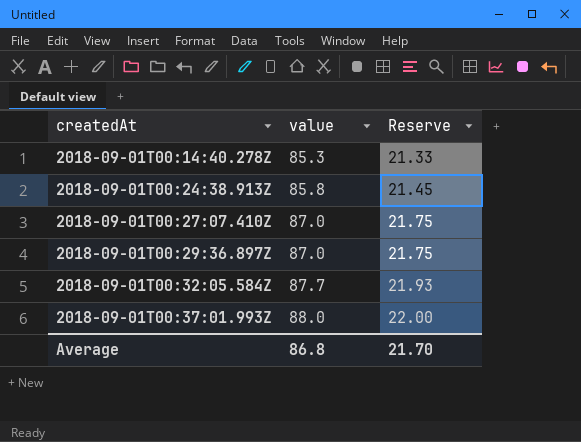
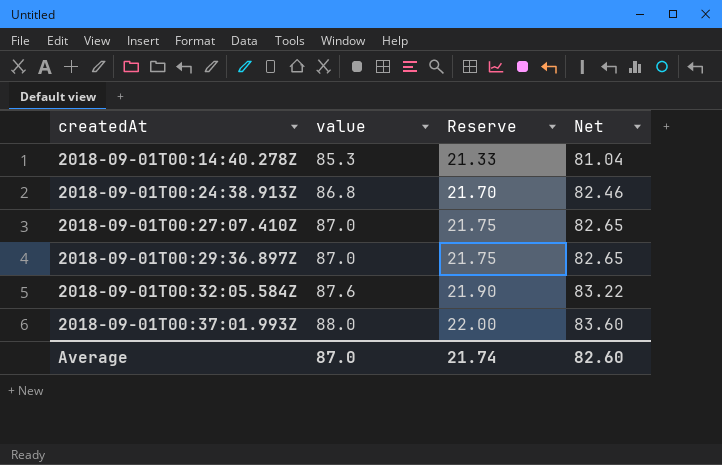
column Net | formula: none -> [value] * 0.95
2018-09-01T00:24:38.913Z | value: 85.8 -> 86.8
2018-09-01T00:24:38.913Z | Reserve: 21.45 -> 21.70
2018-09-01T00:32:05.584Z | value: 87.7 -> 87.6
2018-09-01T00:32:05.584Z | Reserve: 21.93 -> 21.90
Average | value: 86.8 -> 87.0
Average | Reserve: 21.70 -> 21.74

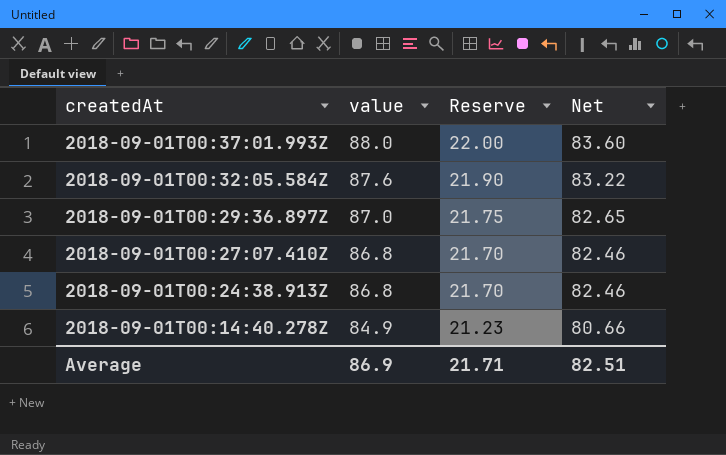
row order: createdAt ascending -> createdAt descending
2018-09-01T00:27:07.410Z | value: 87.0 -> 86.8
2018-09-01T00:27:07.410Z | Reserve: 21.75 -> 21.70
2018-09-01T00:27:07.410Z | Net: 82.65 -> 82.46
2018-09-01T00:14:40.278Z | value: 85.3 -> 84.9
2018-09-01T00:14:40.278Z | Reserve: 21.33 -> 21.23
2018-09-01T00:14:40.278Z | Net: 81.04 -> 80.66
Average | value: 87.0 -> 86.9
Average | Reserve: 21.74 -> 21.71
Average | Net: 82.60 -> 82.51

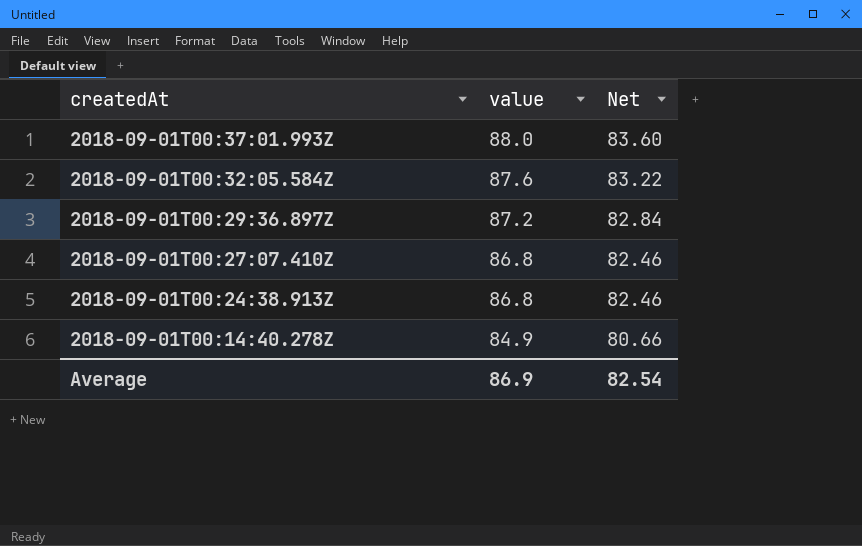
column Reserve | formula: [value] * 0.25 -> none
2018-09-01T00:29:36.897Z | value: 87.0 -> 87.2
2018-09-01T00:29:36.897Z | Net: 82.65 -> 82.84
Average | Net: 82.51 -> 82.54

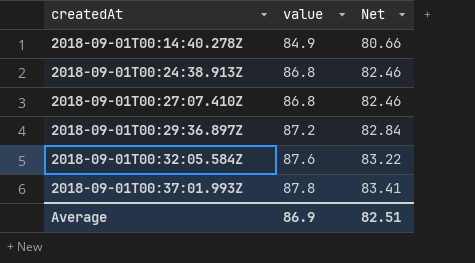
row order: createdAt descending -> createdAt ascending
2018-09-01T00:37:01.993Z | value: 88.0 -> 87.8
2018-09-01T00:37:01.993Z | Net: 83.60 -> 83.41
Average | Net: 82.54 -> 82.51

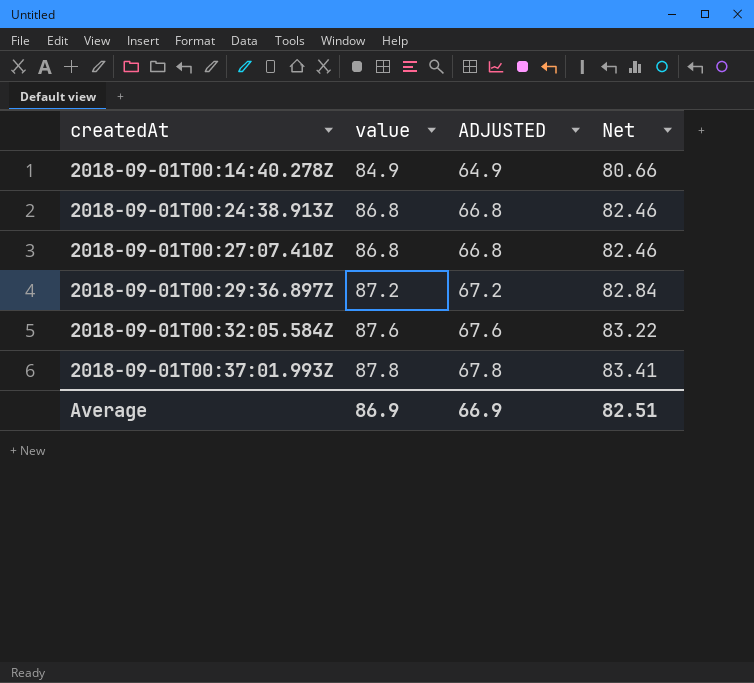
column ADJUSTED | formula: none -> [value] - 20

